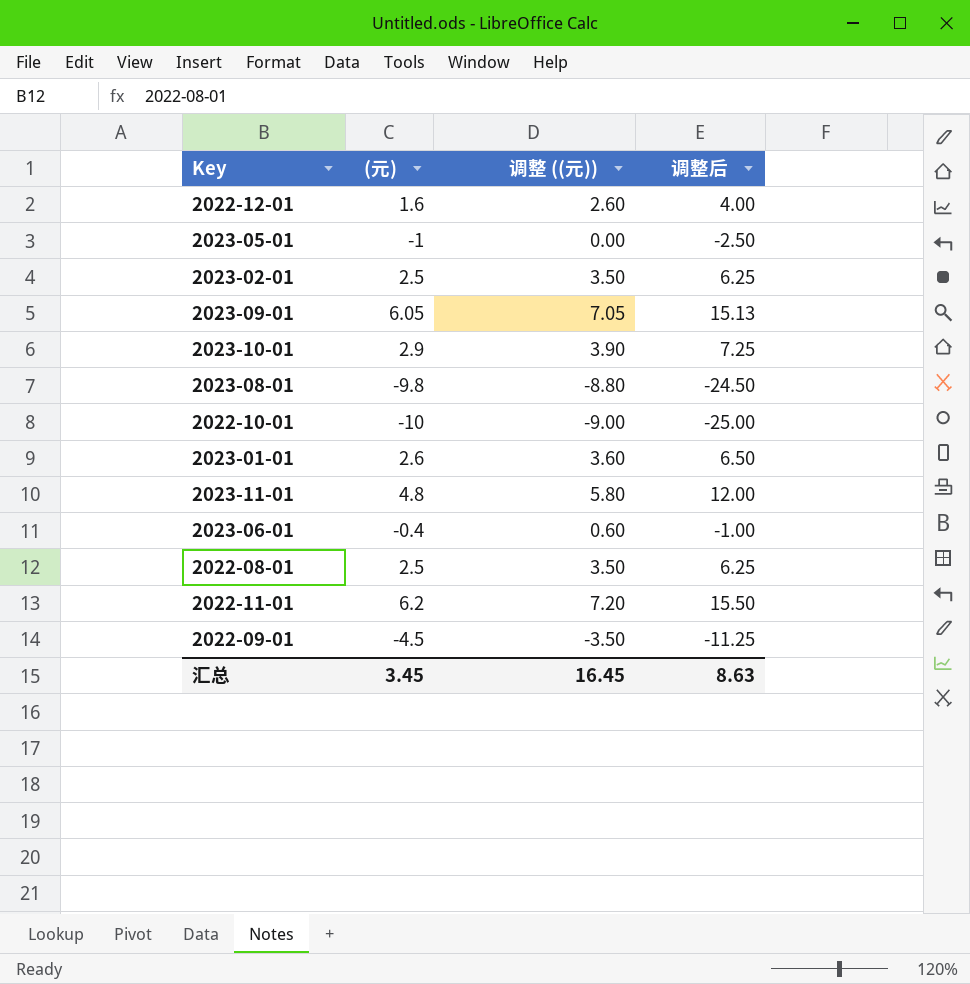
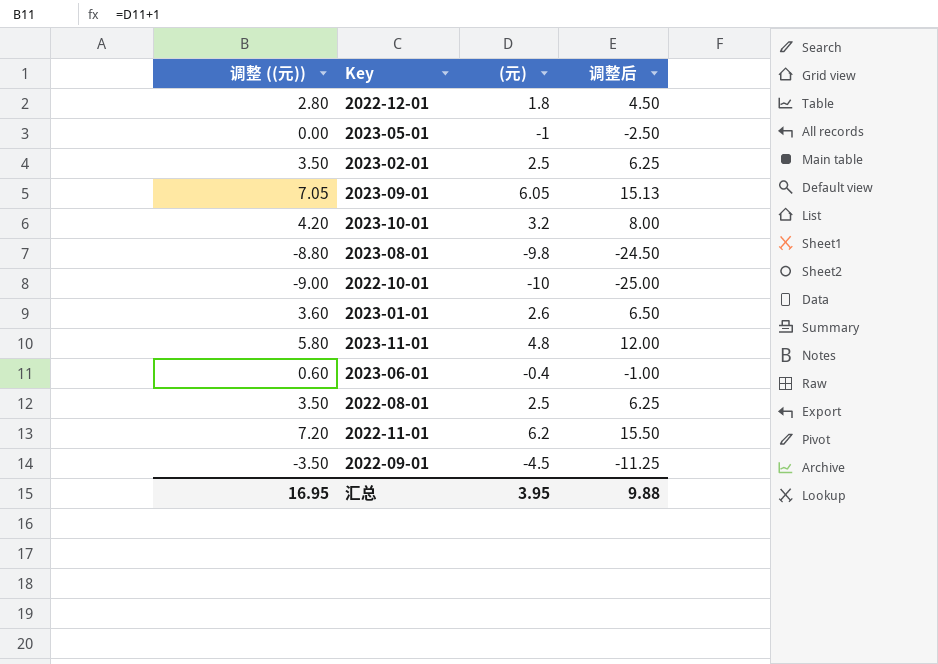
column 调整 ((元)) | position: 3 -> 1
2022-12-01 | 调整 ((元)): 2.60 -> 2.80
2022-12-01 | (元): 1.6 -> 1.8
2022-12-01 | 调整后: 4.00 -> 4.50
2023-10-01 | 调整 ((元)): 3.90 -> 4.20
2023-10-01 | (元): 2.9 -> 3.2
2023-10-01 | 调整后: 7.25 -> 8.00
汇总 | 调整 ((元)): 16.45 -> 16.95
汇总 | (元): 3.45 -> 3.95
汇总 | 调整后: 8.63 -> 9.88

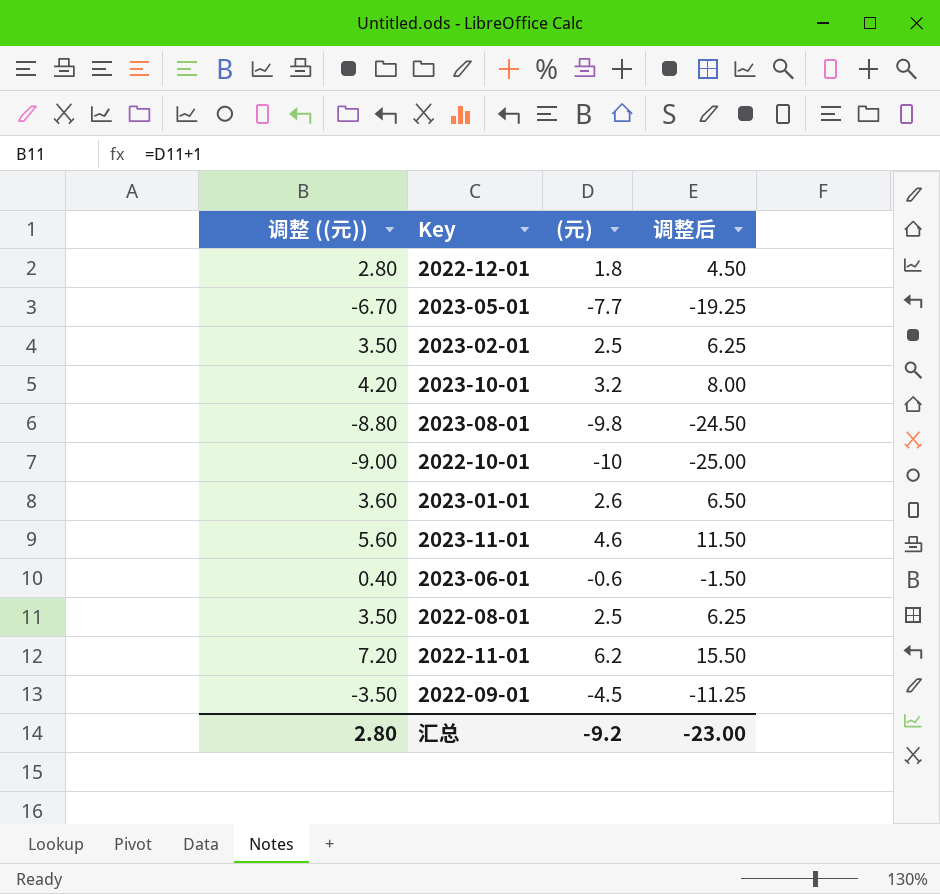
row 2023-09-01: 7.05 | 6.05 | 15.13 -> none
2023-05-01 | 调整 ((元)): 0.00 -> -6.70
2023-05-01 | (元): -1 -> -7.7
2023-05-01 | 调整后: -2.50 -> -19.25
2023-11-01 | 调整 ((元)): 5.80 -> 5.60
2023-11-01 | (元): 4.8 -> 4.6
2023-11-01 | 调整后: 12.00 -> 11.50
2023-06-01 | 调整 ((元)): 0.60 -> 0.40
2023-06-01 | (元): -0.4 -> -0.6
2023-06-01 | 调整后: -1.00 -> -1.50
汇总 | 调整 ((元)): 16.95 -> 2.80
汇总 | (元): 3.95 -> -9.2
汇总 | 调整后: 9.88 -> -23.00

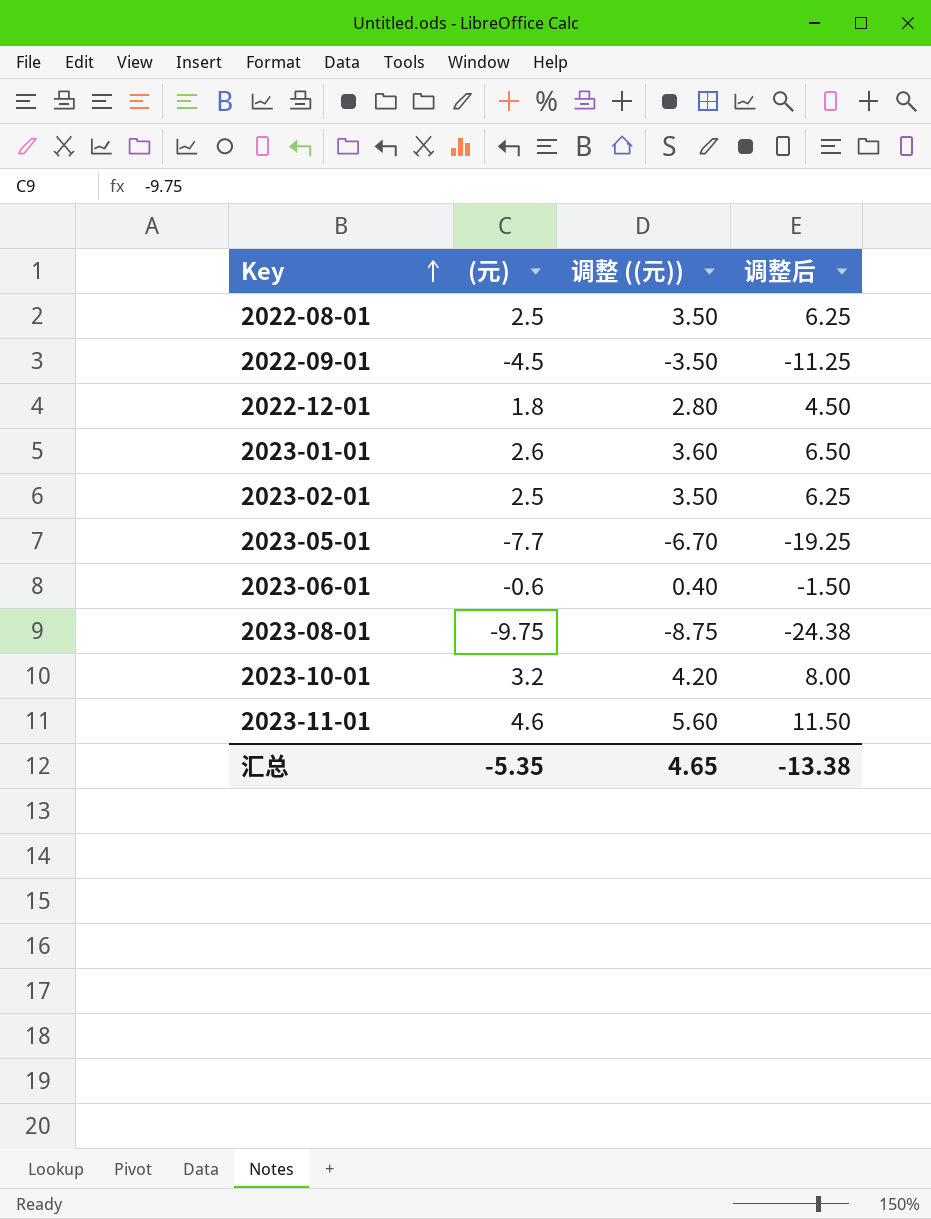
row order: none -> Key ascending
column 调整 ((元)) | position: 1 -> 3
row 2022-10-01: -9.00 | -10 | -25.00 -> none
row 2022-11-01: 7.20 | 6.2 | 15.50 -> none
2023-08-01 | (元): -9.8 -> -9.75
2023-08-01 | 调整 ((元)): -8.80 -> -8.75
2023-08-01 | 调整后: -24.50 -> -24.38
汇总 | (元): -9.2 -> -5.35
汇总 | 调整 ((元)): 2.80 -> 4.65
汇总 | 调整后: -23.00 -> -13.38

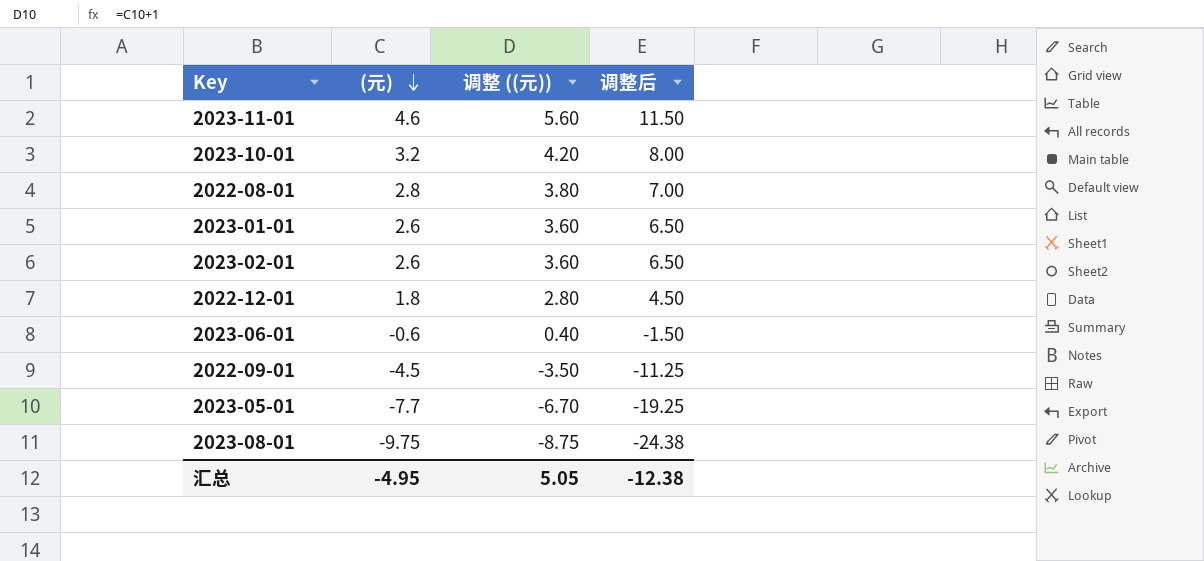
row order: Key ascending -> (元) descending
2022-08-01 | (元): 2.5 -> 2.8
2022-08-01 | 调整 ((元)): 3.50 -> 3.80
2022-08-01 | 调整后: 6.25 -> 7.00
2023-02-01 | (元): 2.5 -> 2.6
2023-02-01 | 调整 ((元)): 3.50 -> 3.60
2023-02-01 | 调整后: 6.25 -> 6.50
汇总 | (元): -5.35 -> -4.95
汇总 | 调整 ((元)): 4.65 -> 5.05
汇总 | 调整后: -13.38 -> -12.38

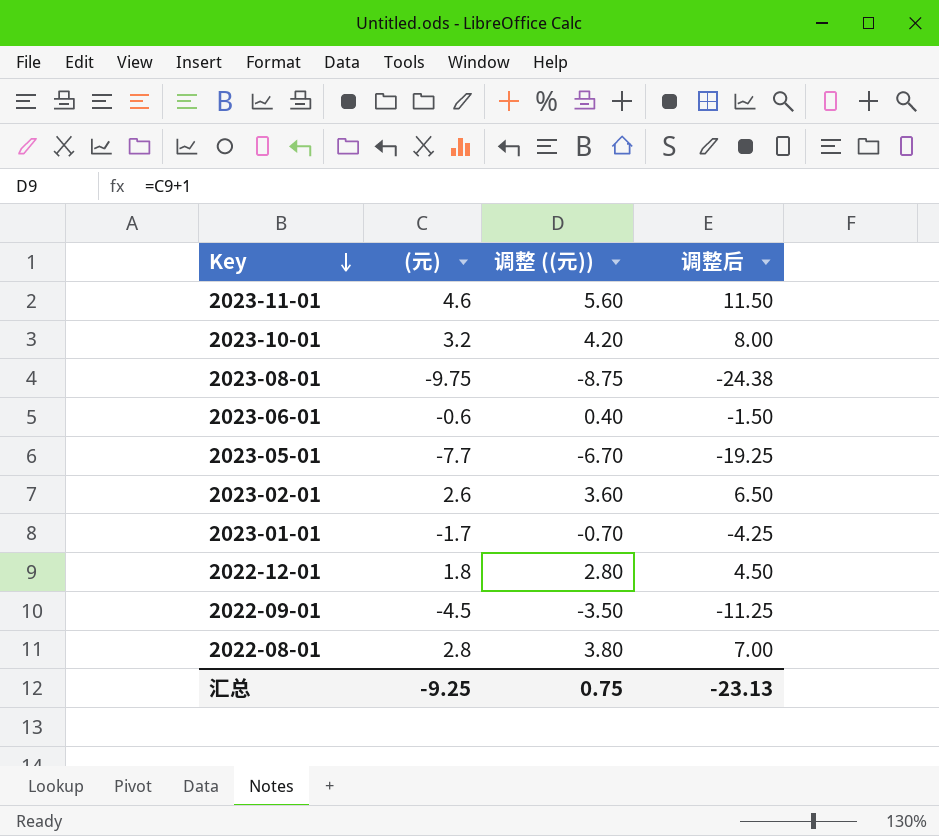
row order: (元) descending -> Key descending
2023-01-01 | (元): 2.6 -> -1.7
2023-01-01 | 调整 ((元)): 3.60 -> -0.70
2023-01-01 | 调整后: 6.50 -> -4.25
汇总 | (元): -4.95 -> -9.25
汇总 | 调整 ((元)): 5.05 -> 0.75
汇总 | 调整后: -12.38 -> -23.13

